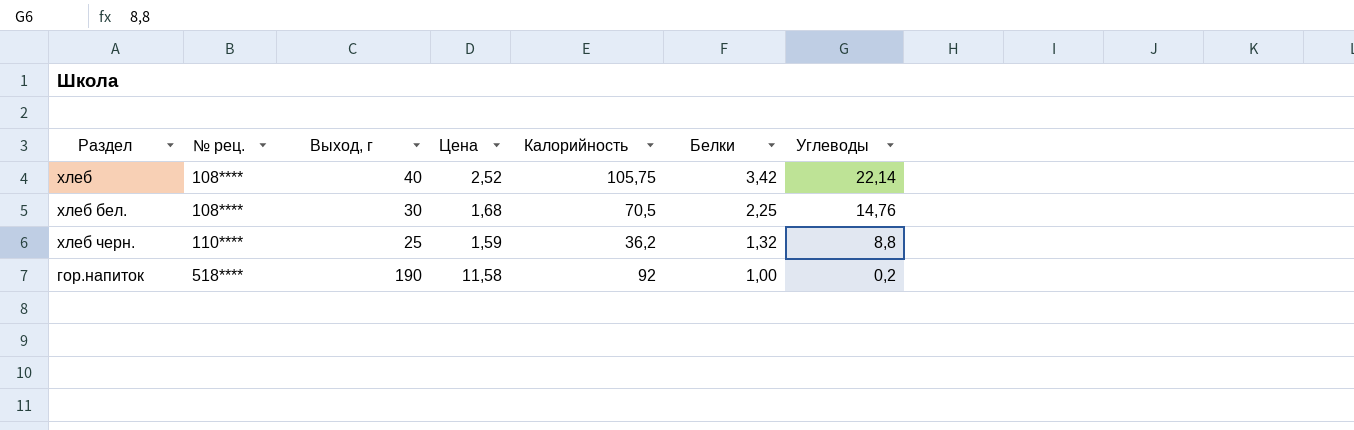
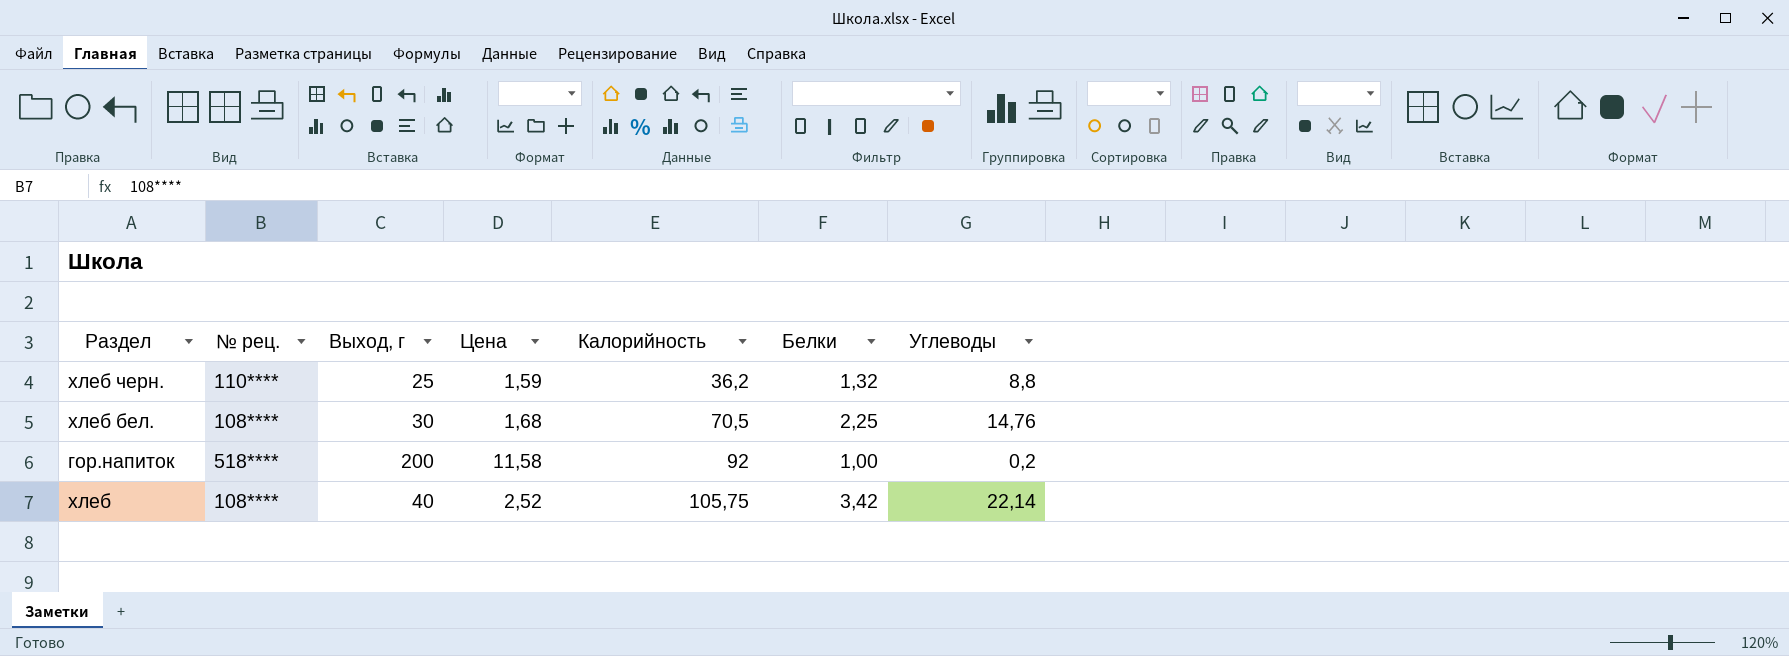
row order: № рец. ascending -> Калорийность ascending
гор.напиток | Выход, г: 190 -> 200

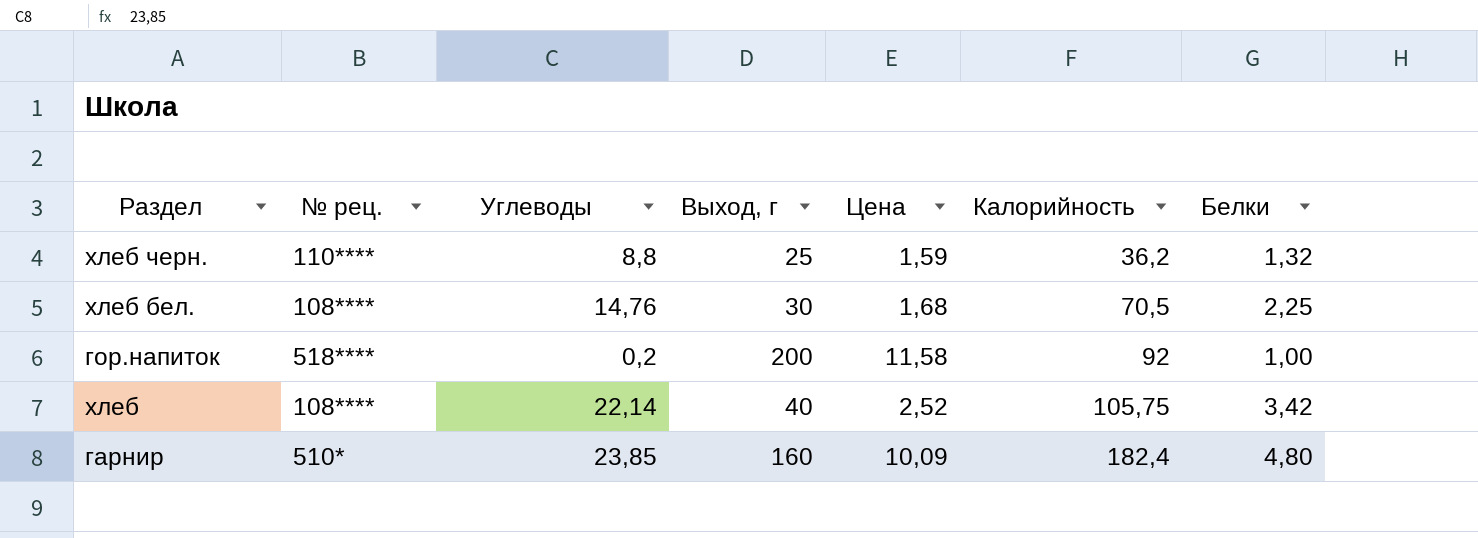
column Углеводы | position: 7 -> 3
row гарнир: none -> 510* | 23,85 | 160 | 10,09 | 182,4 | 4,80

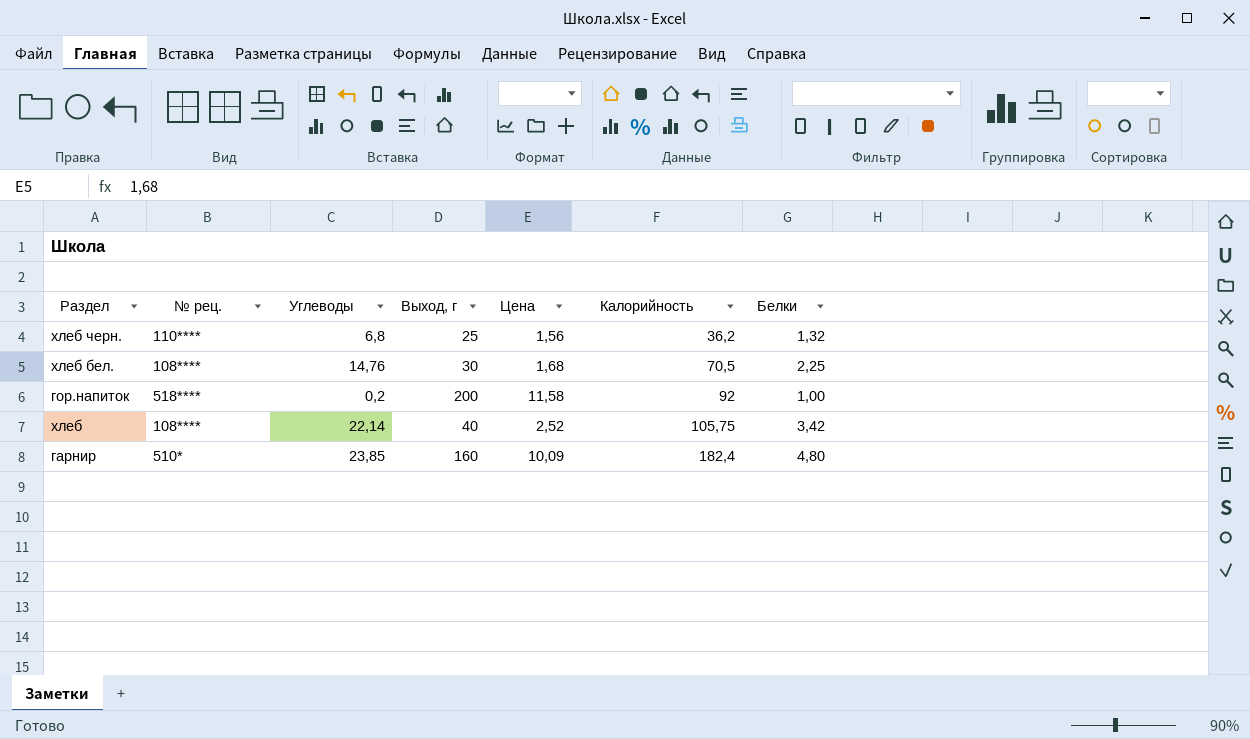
хлеб черн. | Углеводы: 8,8 -> 6,8
хлеб черн. | Цена: 1,59 -> 1,56

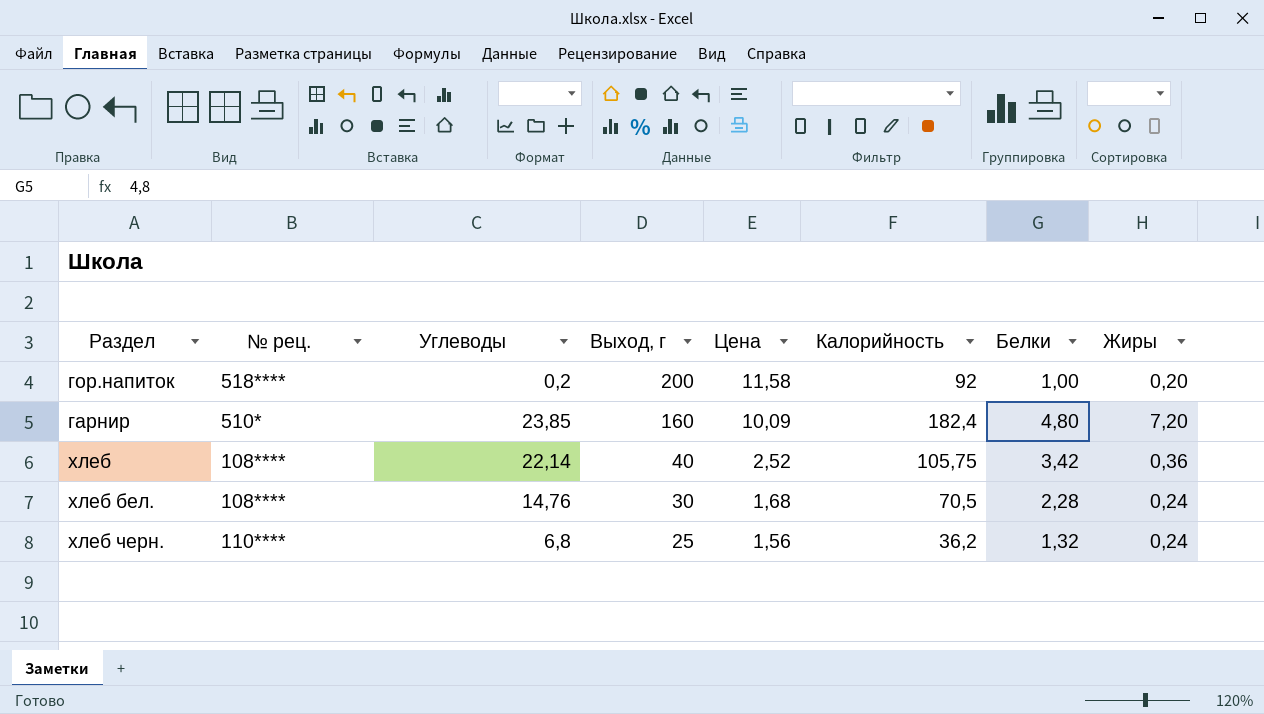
row order: Калорийность ascending -> Выход, г descending
column Жиры | position: none -> 8
хлеб бел. | Белки: 2,25 -> 2,28

